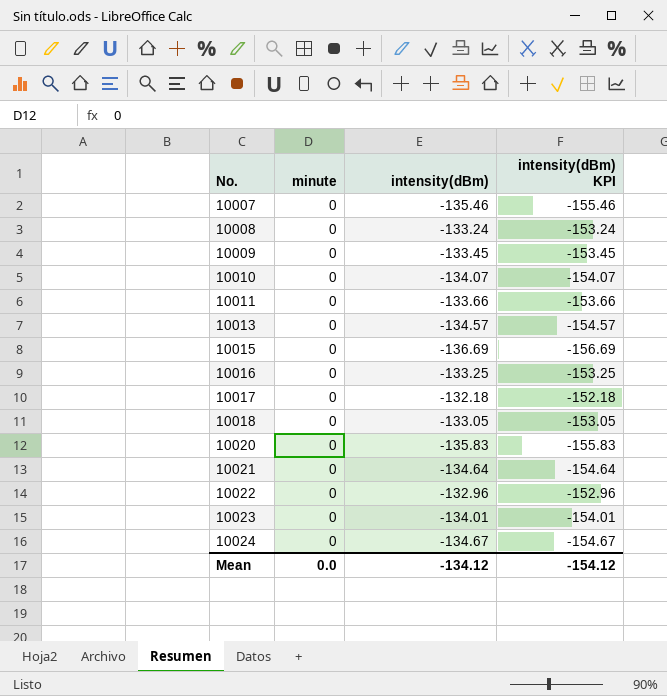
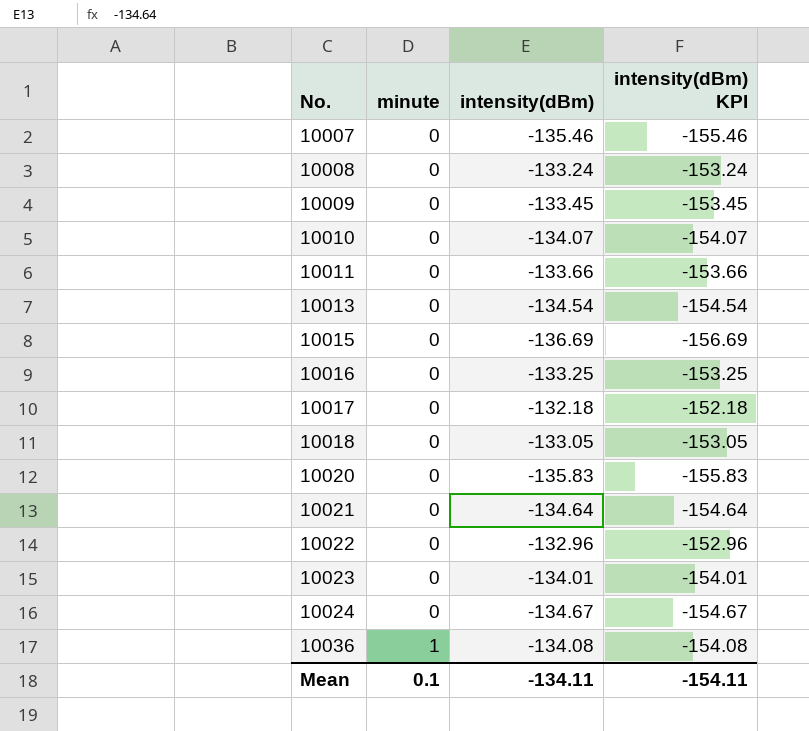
10013 | intensity(dBm): -134.57 -> -134.54
10013 | intensity(dBm) KPI: -154.57 -> -154.54
row 10036: none -> 1 | -134.08 | -154.08
Mean | minute: 0.0 -> 0.1
Mean | intensity(dBm): -134.12 -> -134.11
Mean | intensity(dBm) KPI: -154.12 -> -154.11

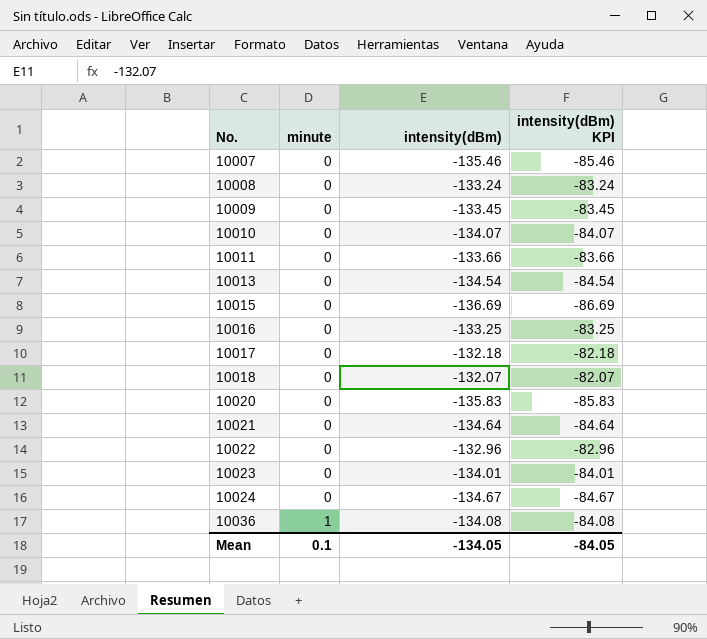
column intensity(dBm) KPI | formula: [intensity(dBm)] - 20 -> [intensity(dBm)] + 50
10018 | intensity(dBm): -133.05 -> -132.07
Mean | intensity(dBm): -134.11 -> -134.05
Mean | intensity(dBm) KPI: -154.11 -> -84.05

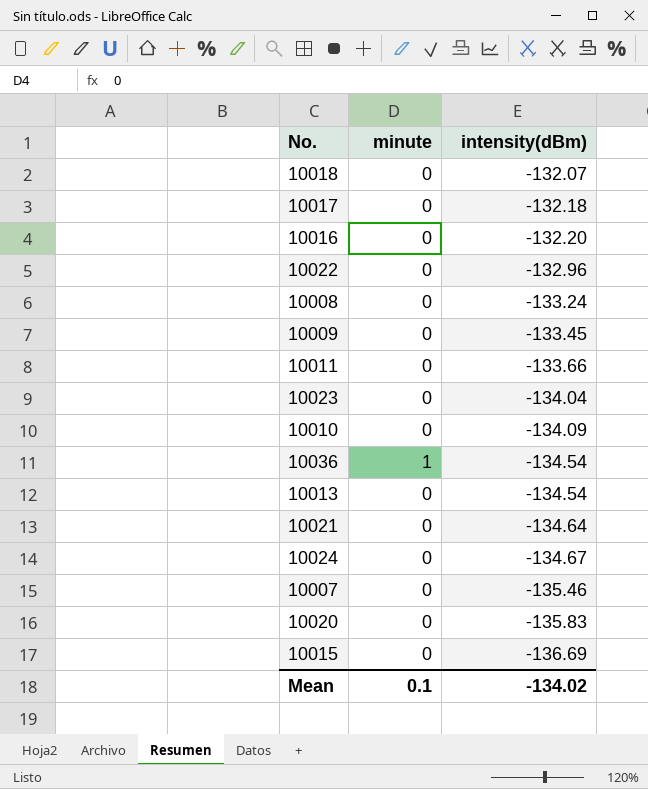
row order: No. ascending -> intensity(dBm) descending
column intensity(dBm) KPI | formula: [intensity(dBm)] + 50 -> none
10016 | intensity(dBm): -133.25 -> -132.20
10023 | intensity(dBm): -134.01 -> -134.04
10010 | intensity(dBm): -134.07 -> -134.09
10036 | intensity(dBm): -134.08 -> -134.54
Mean | intensity(dBm): -134.05 -> -134.02

